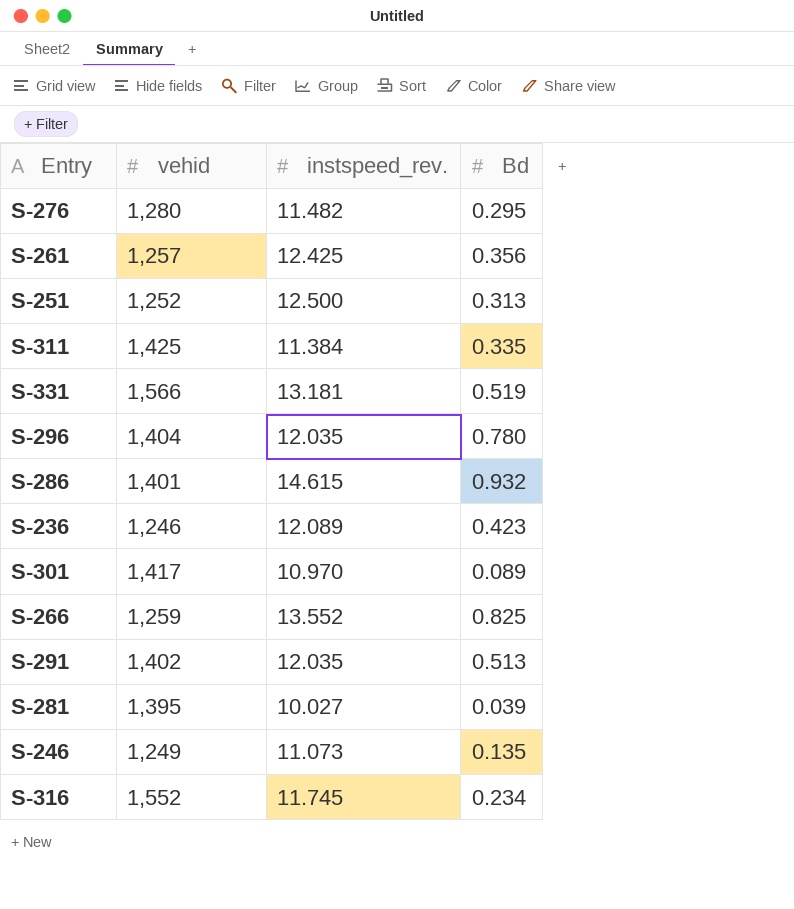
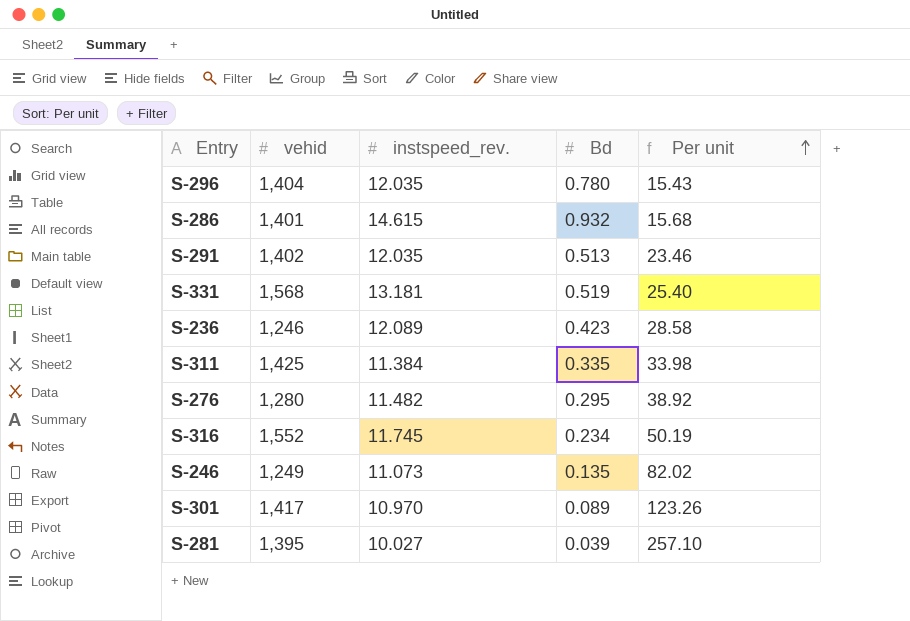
row order: none -> Per unit ascending
column Per unit | formula: none -> [instspeed_rev.] / [Bd]
row S-261: 1,257 | 12.425 | 0.356 -> none
row S-251: 1,252 | 12.500 | 0.313 -> none
row S-266: 1,259 | 13.552 | 0.825 -> none
S-331 | vehid: 1,566 -> 1,568

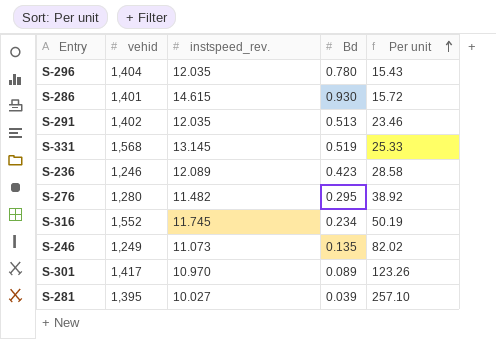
row S-311: 1,425 | 11.384 | 0.335 | 33.98 -> none
S-286 | Bd: 0.932 -> 0.930
S-286 | Per unit: 15.68 -> 15.72
S-331 | instspeed_rev.: 13.181 -> 13.145
S-331 | Per unit: 25.40 -> 25.33

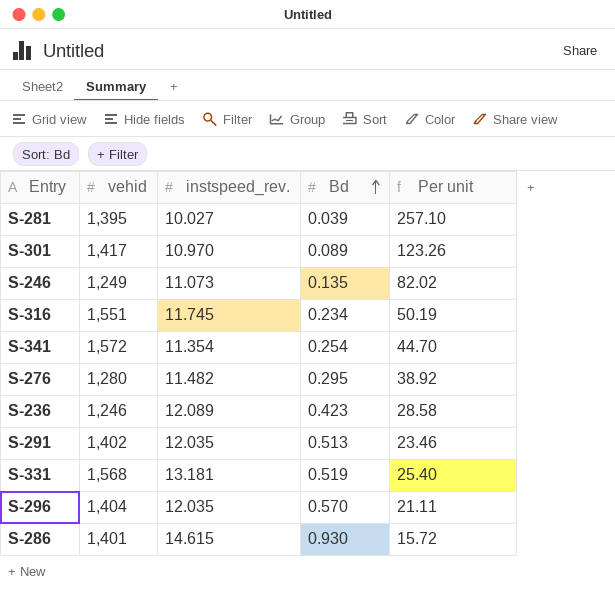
row order: Per unit ascending -> Bd ascending
S-316 | vehid: 1,552 -> 1,551
row S-341: none -> 1,572 | 11.354 | 0.254 | 44.70
S-331 | instspeed_rev.: 13.145 -> 13.181
S-331 | Per unit: 25.33 -> 25.40
S-296 | Bd: 0.780 -> 0.570
S-296 | Per unit: 15.43 -> 21.11

